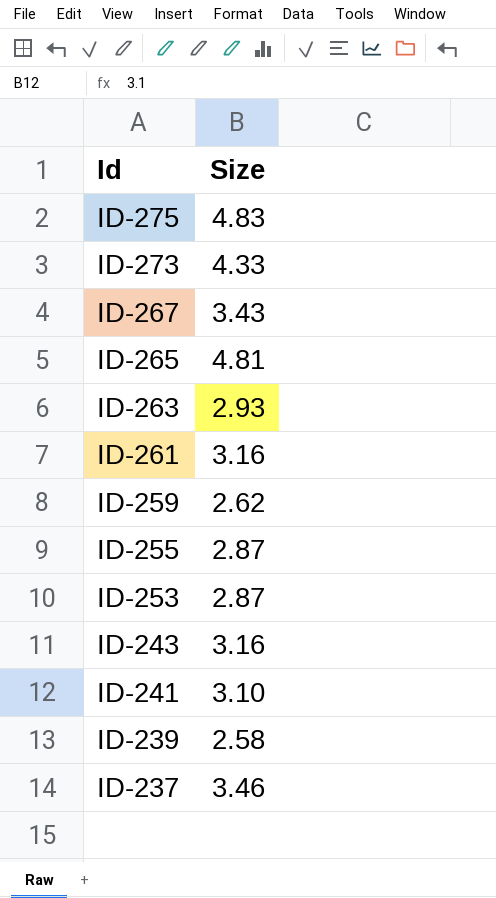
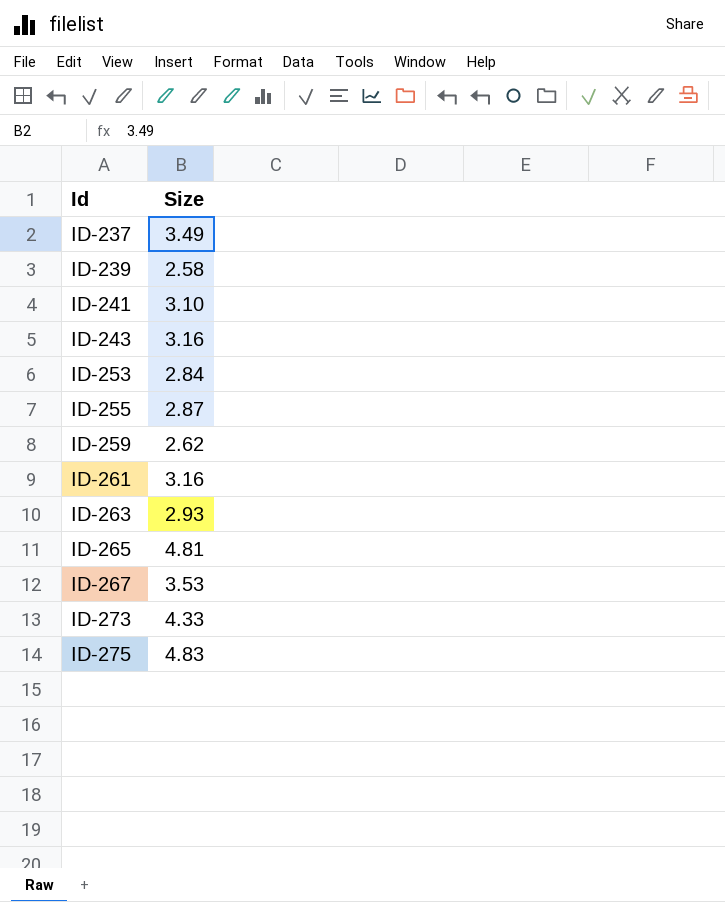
row order: Id descending -> Id ascending
ID-237 | Size: 3.46 -> 3.49
ID-253 | Size: 2.87 -> 2.84
ID-267 | Size: 3.43 -> 3.53

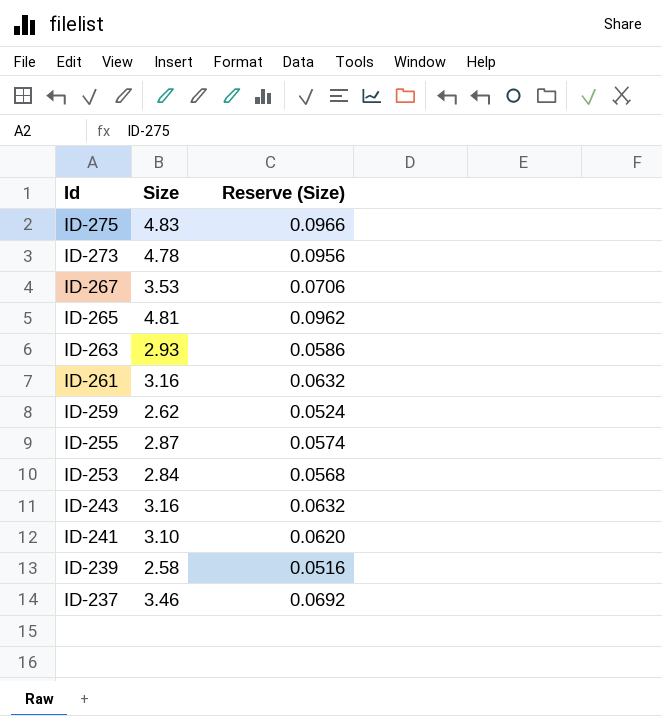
row order: Id ascending -> Id descending
column Reserve (Size) | formula: none -> [Size] * 0.02
ID-273 | Size: 4.33 -> 4.78
ID-237 | Size: 3.49 -> 3.46

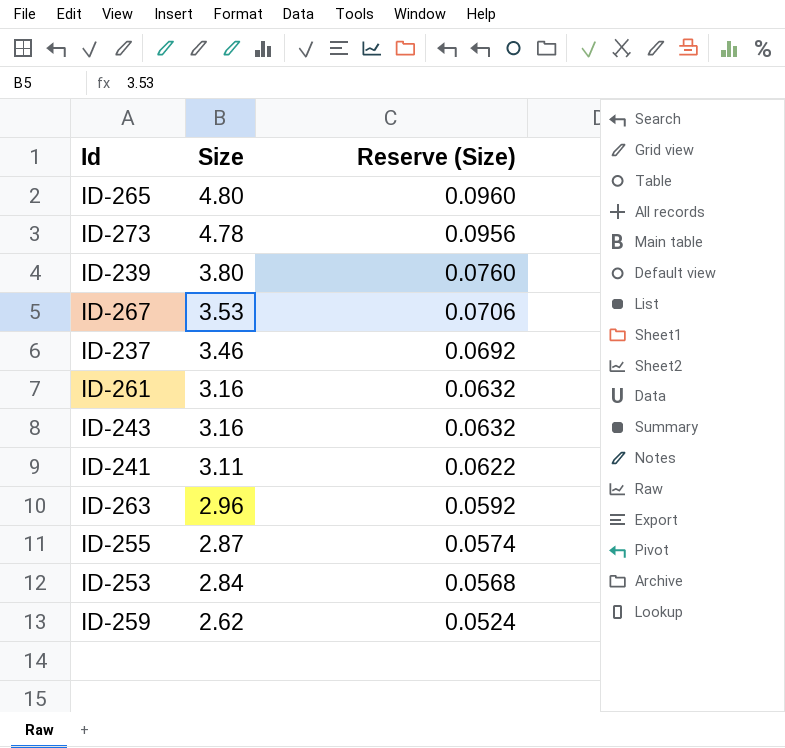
row order: Id descending -> Size descending
row ID-275: 4.83 | 0.0966 -> none
ID-265 | Size: 4.81 -> 4.80
ID-265 | Reserve (Size): 0.0962 -> 0.0960
ID-239 | Size: 2.58 -> 3.80
ID-239 | Reserve (Size): 0.0516 -> 0.0760
ID-241 | Size: 3.10 -> 3.11
ID-241 | Reserve (Size): 0.0620 -> 0.0622
ID-263 | Size: 2.93 -> 2.96
ID-263 | Reserve (Size): 0.0586 -> 0.0592

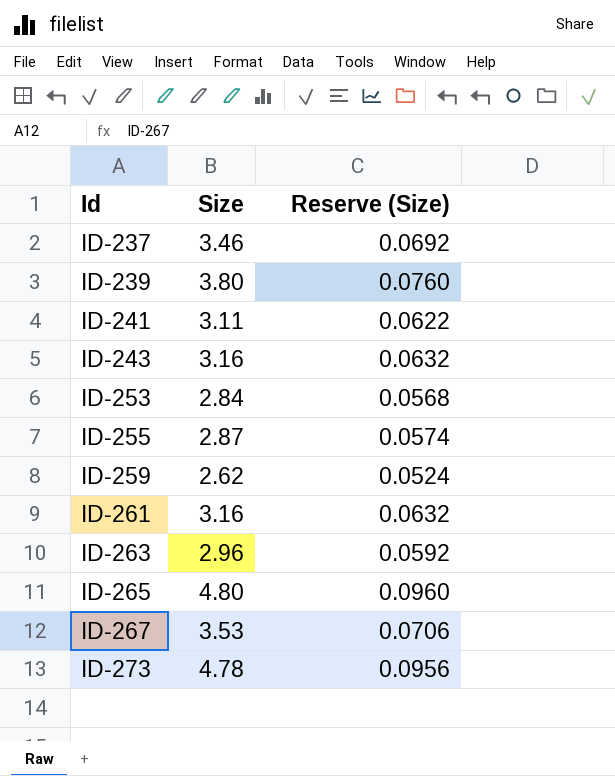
row order: Size descending -> Id ascending

